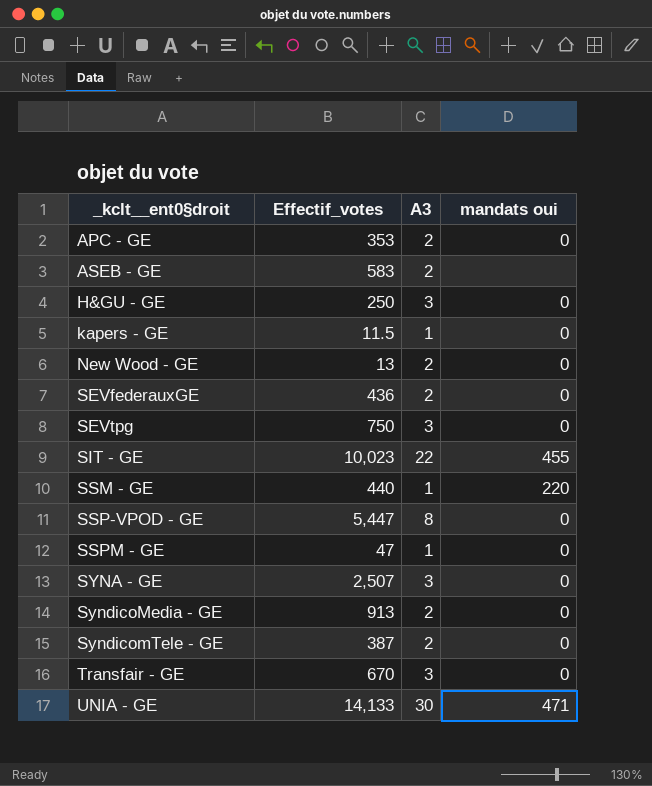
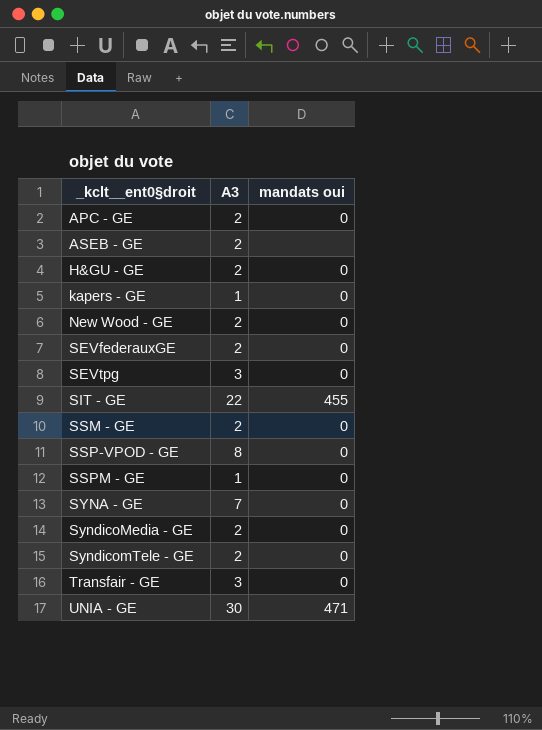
column Effectif_votes | position: 2 -> none
H&GU - GE | A3: 3 -> 2
SSM - GE | A3: 1 -> 2
SSM - GE | mandats oui: 220 -> 0
SYNA - GE | A3: 3 -> 7

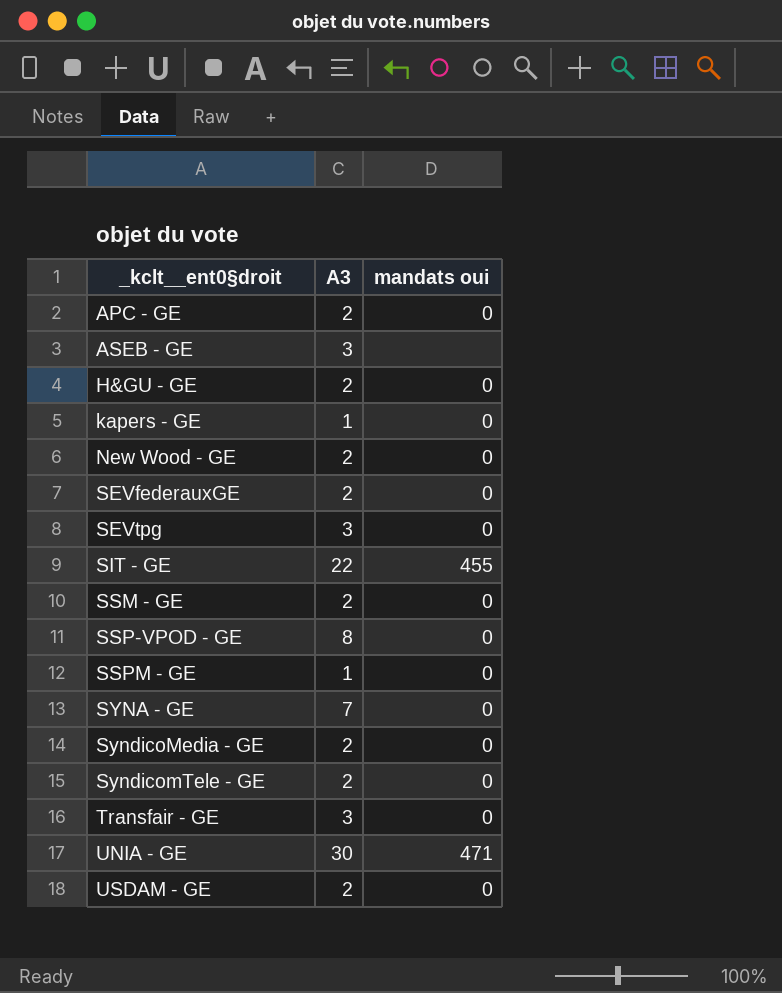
ASEB - GE | A3: 2 -> 3
row USDAM - GE: none -> 2 | 0

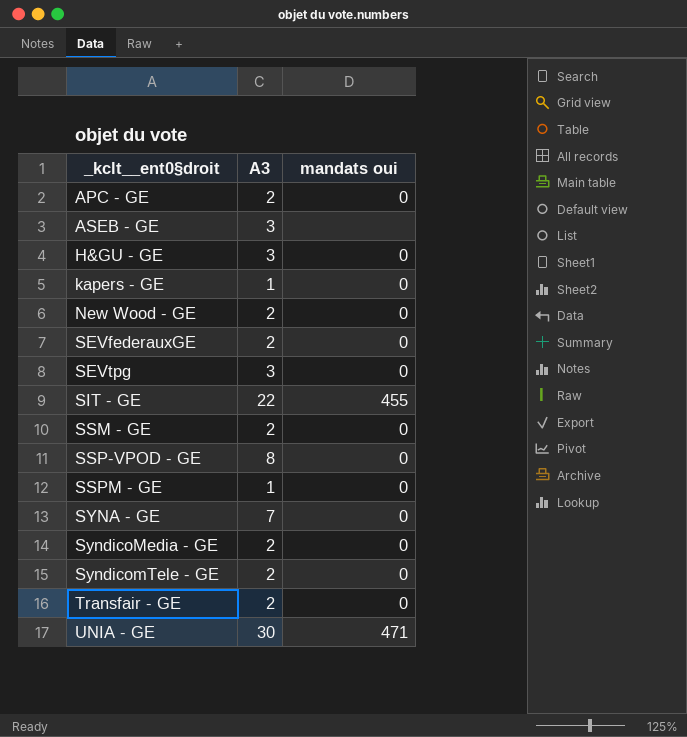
row USDAM - GE: 2 | 0 -> none
H&GU - GE | A3: 2 -> 3
Transfair - GE | A3: 3 -> 2

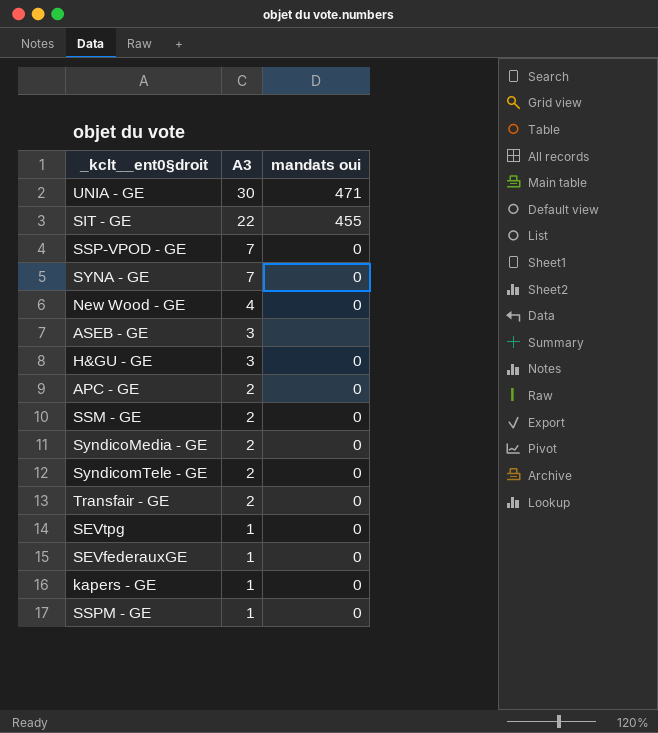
row order: _kclt__ent0§droit ascending -> A3 descending
SSP-VPOD - GE | A3: 8 -> 7
New Wood - GE | A3: 2 -> 4
SEVtpg | A3: 3 -> 1
SEVfederauxGE | A3: 2 -> 1

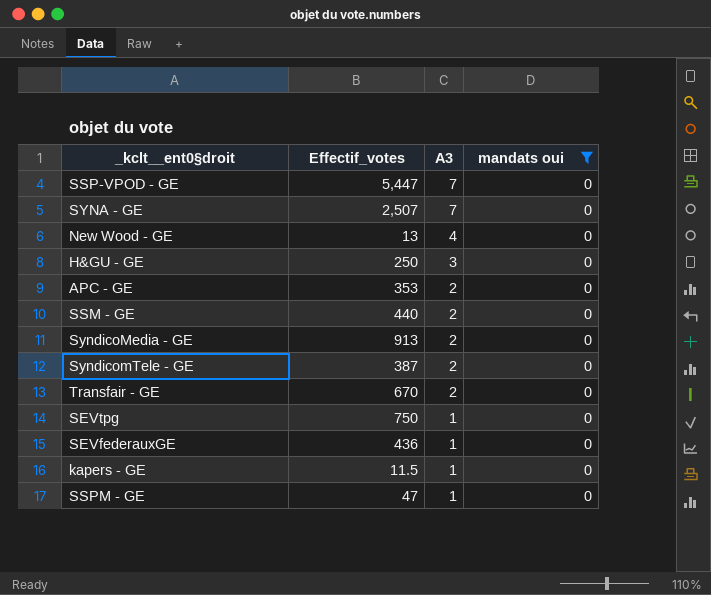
filter: none -> mandats oui = 0
column Effectif_votes | position: none -> 2

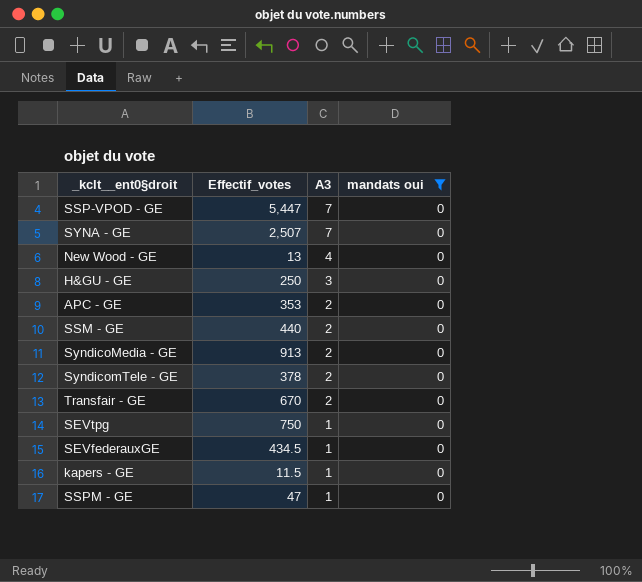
SyndicomTele - GE | Effectif_votes: 387 -> 378
SEVfederauxGE | Effectif_votes: 436 -> 434.5

